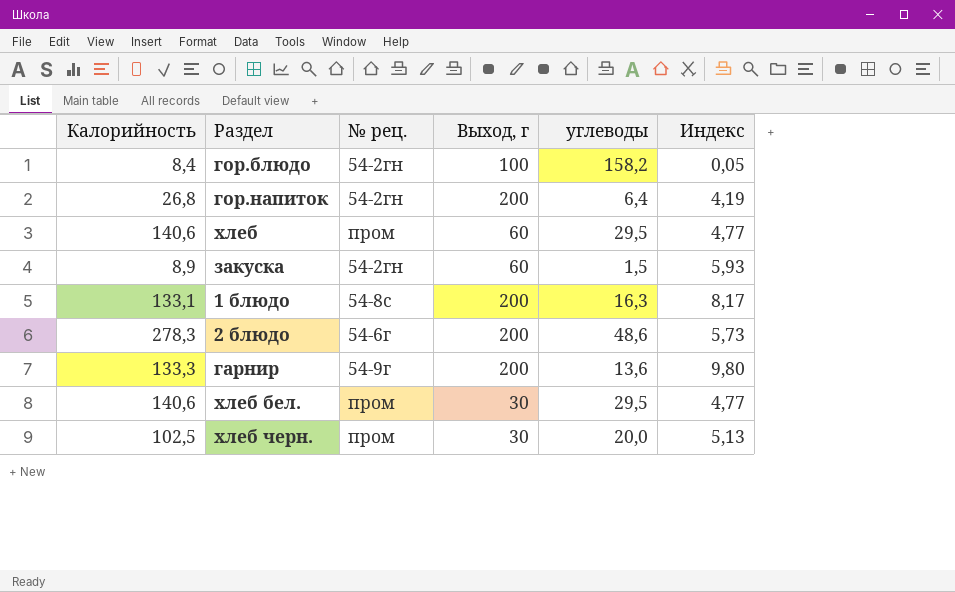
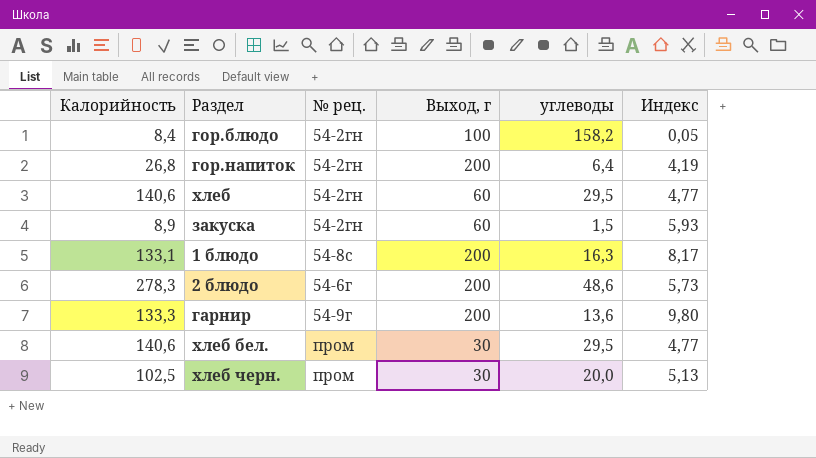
хлеб | № рец.: пром -> 54-2гн

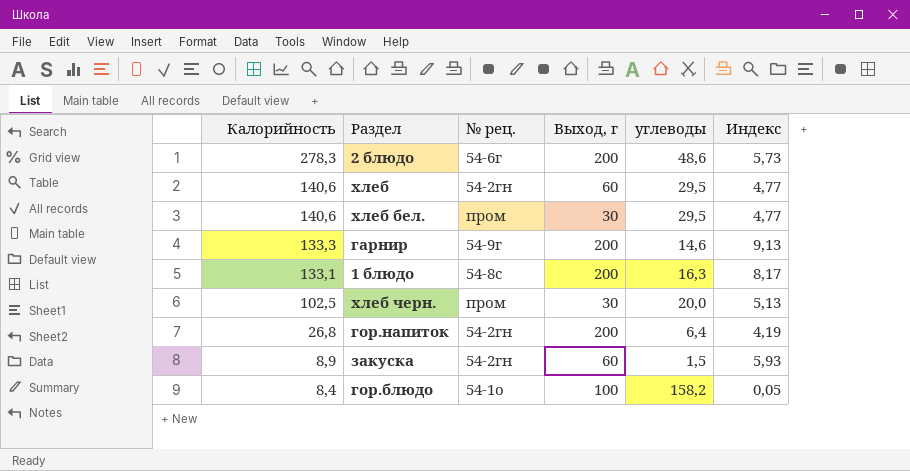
row order: none -> Калорийность descending
гарнир | углеводы: 13,6 -> 14,6
гарнир | Индекс: 9,80 -> 9,13
гор.блюдо | № рец.: 54-2гн -> 54-1о

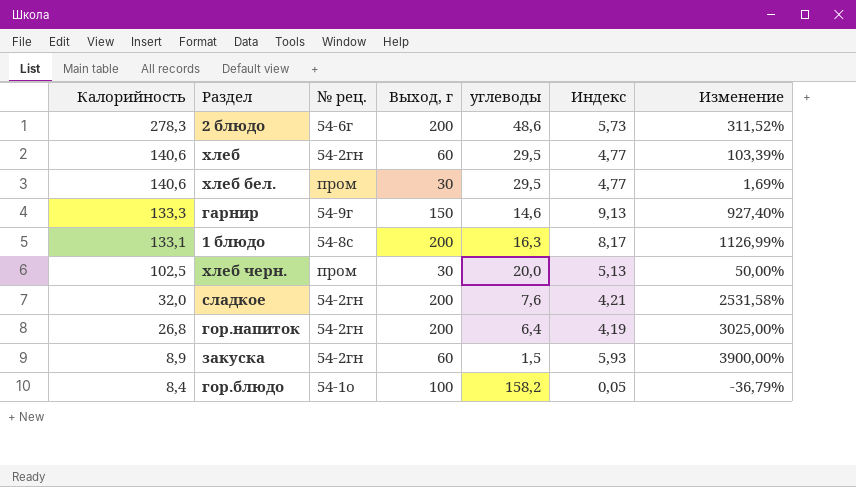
column Изменение | formula: none -> ([Выход, г] - [углеводы]) / [углеводы]
гарнир | Выход, г: 200 -> 150
row сладкое: none -> 32,0 | 54-2гн | 200 | 7,6 | 4,21 | 2531,58%

